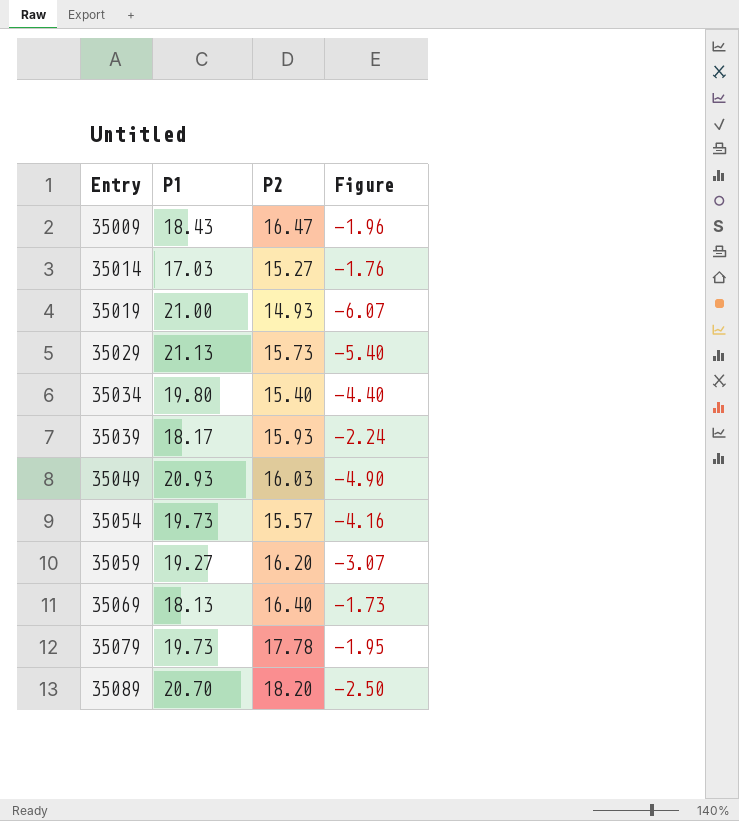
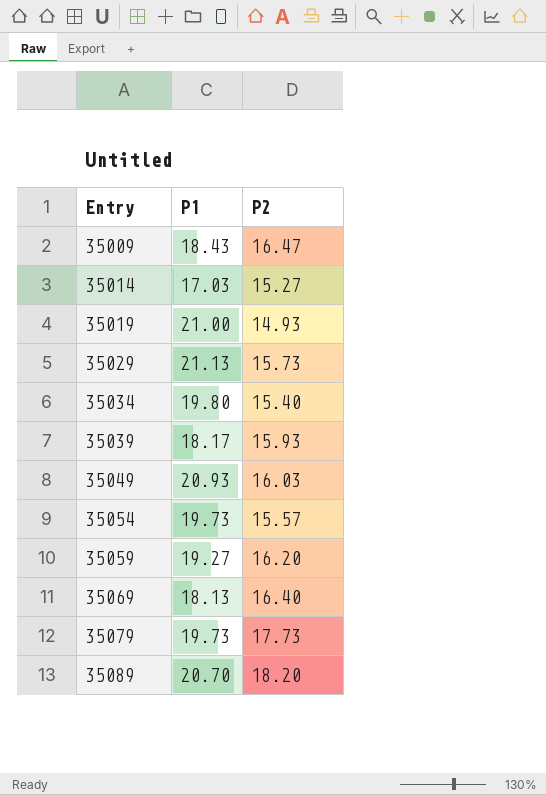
column Figure | formula: [P2] - [P1] -> none
35079 | P2: 17.78 -> 17.73

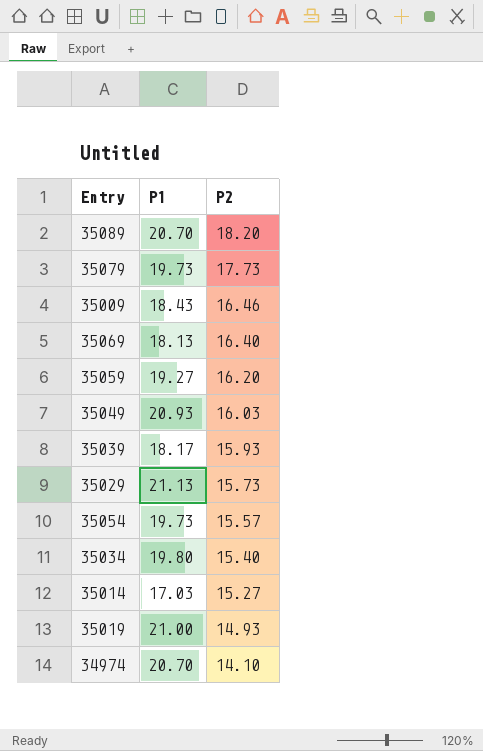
row order: Entry ascending -> P2 descending
35009 | P2: 16.47 -> 16.46
row 34974: none -> 20.70 | 14.10

